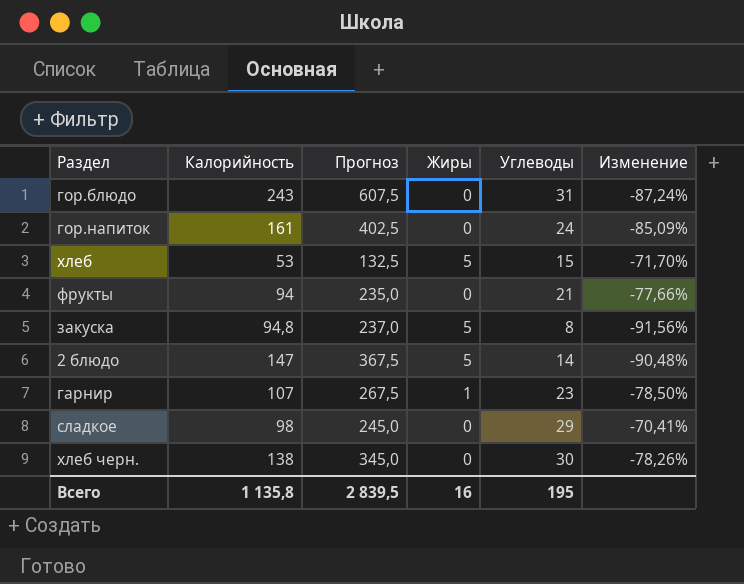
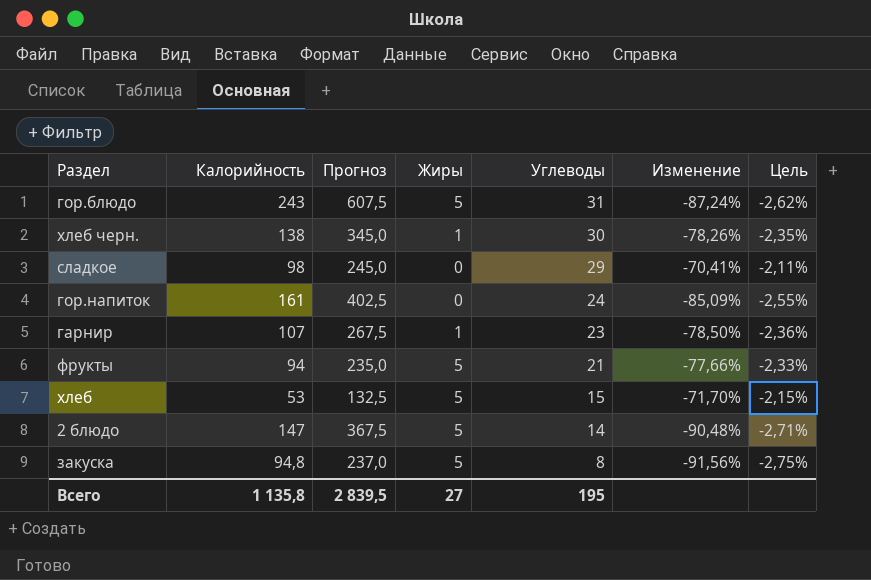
row order: none -> Углеводы descending
column Цель | formula: none -> [Изменение] * 0,03
гор.блюдо | Жиры: 0 -> 5
хлеб черн. | Жиры: 0 -> 1
фрукты | Жиры: 0 -> 5
Всего | Жиры: 16 -> 27

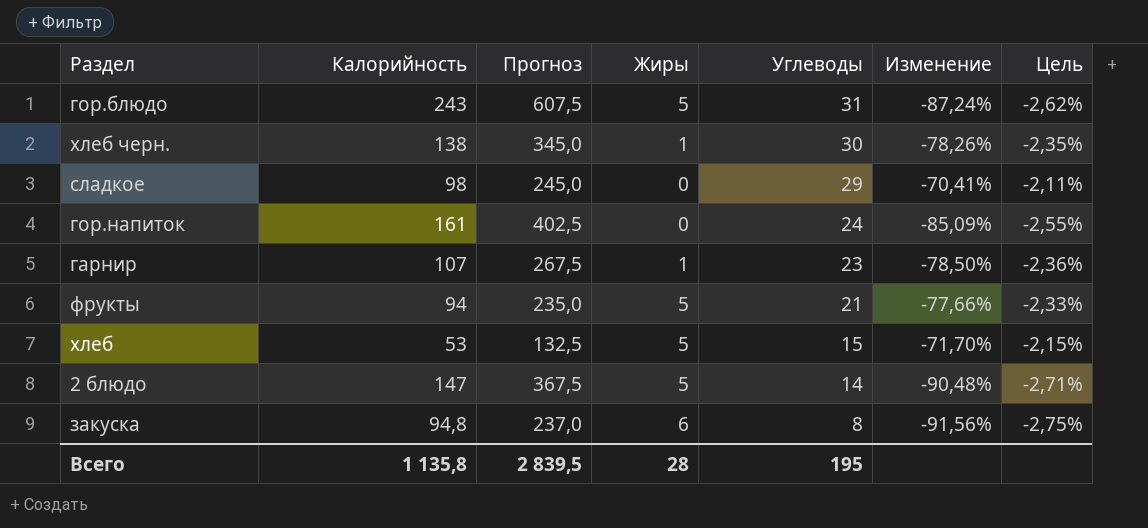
закуска | Жиры: 5 -> 6
Всего | Жиры: 27 -> 28

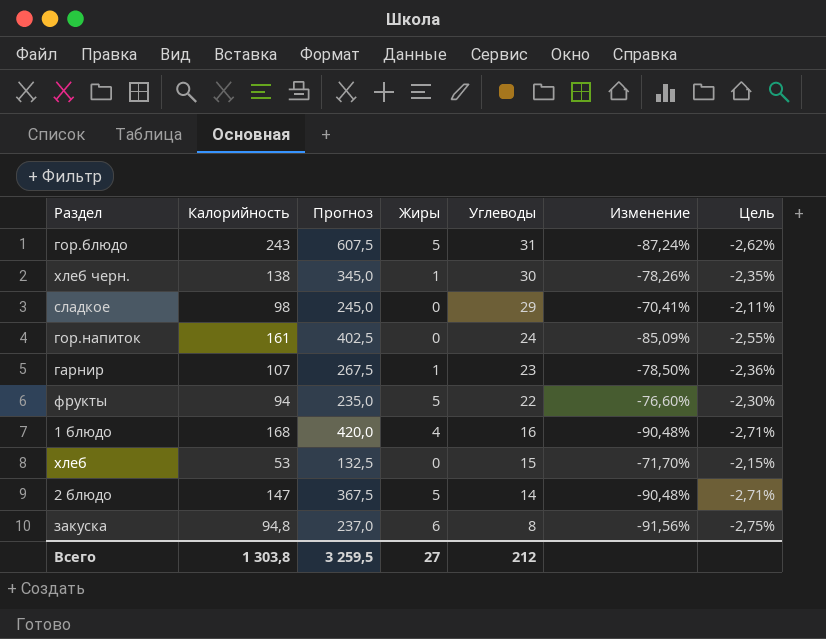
фрукты | Углеводы: 21 -> 22
фрукты | Изменение: -77,66% -> -76,60%
фрукты | Цель: -2,33% -> -2,30%
row 1 блюдо: none -> 168 | 420,0 | 4 | 16 | -90,48% | -2,71%
хлеб | Жиры: 5 -> 0
Всего | Калорийность: 1 135,8 -> 1 303,8
Всего | Прогноз: 2 839,5 -> 3 259,5
Всего | Жиры: 28 -> 27
Всего | Углеводы: 195 -> 212

